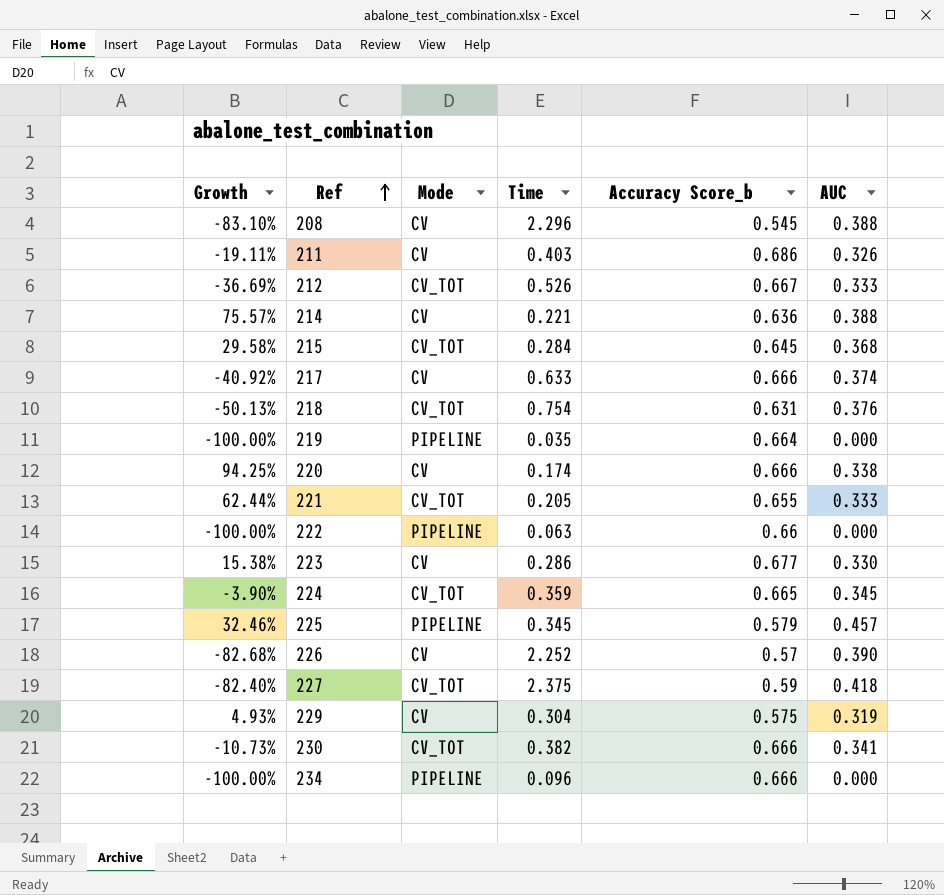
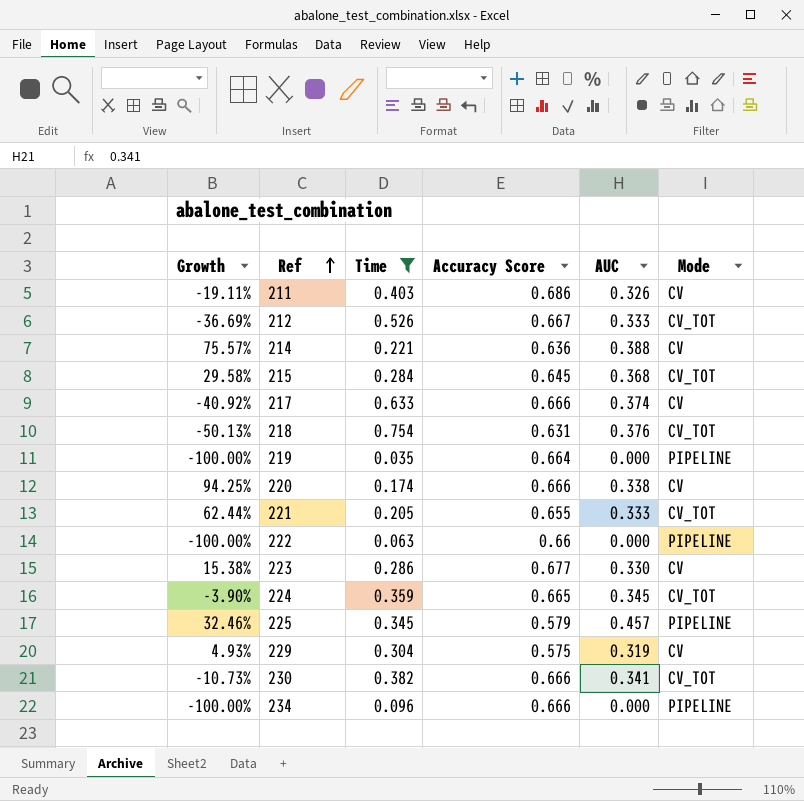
filter: none -> Time <= 0.754
column name: Accuracy Score_b -> Accuracy Score
column Mode | position: 3 -> 6

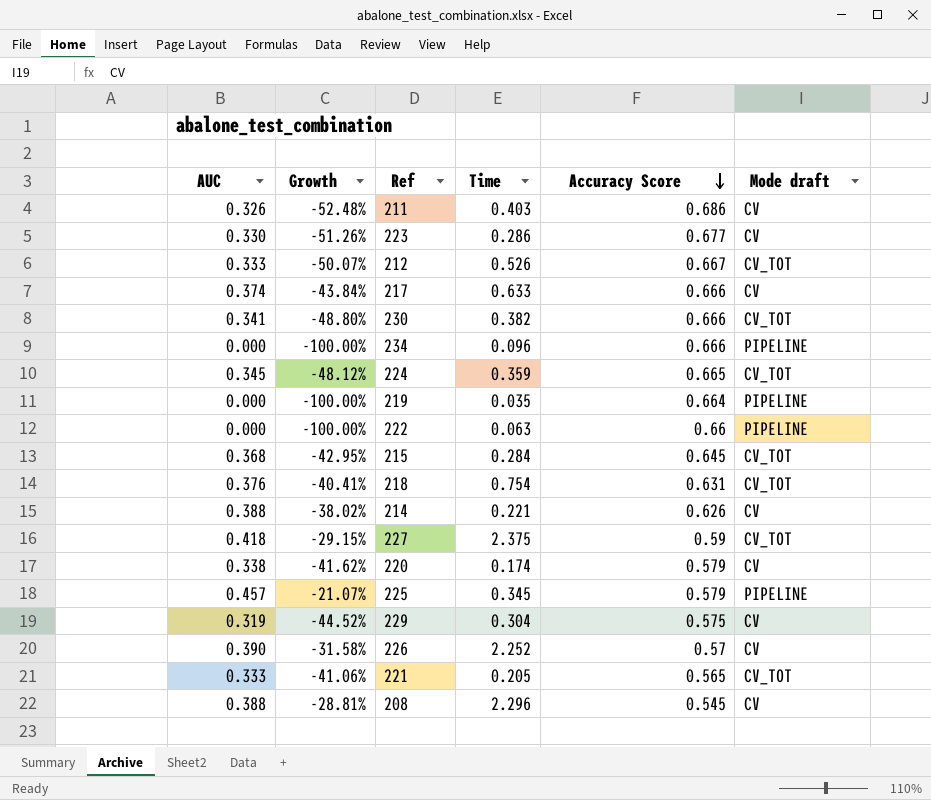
filter: Time <= 0.754 -> none
row order: Ref ascending -> Accuracy Score descending
column AUC | position: 5 -> 1
column Growth | formula: ([AUC] - [Time]) / [Time] -> ([AUC] - [Accuracy Score]) / [Accuracy Score]
column name: Mode -> Mode draft
214 | Accuracy Score: 0.636 -> 0.626
220 | Accuracy Score: 0.666 -> 0.579
221 | Accuracy Score: 0.655 -> 0.565

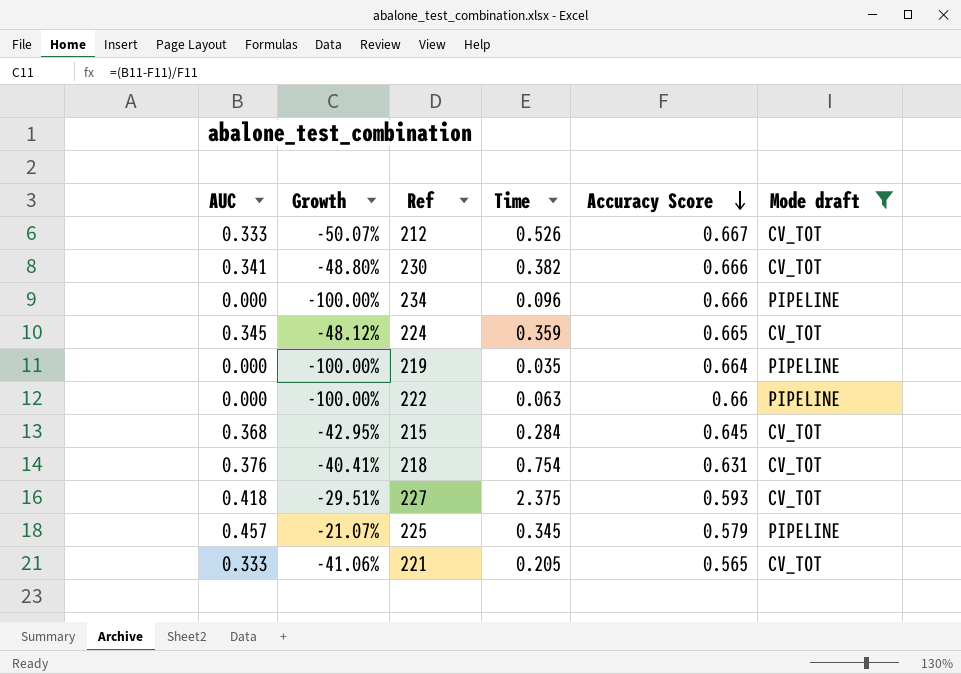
filter: none -> Mode draft != CV
227 | Growth: -29.15% -> -29.51%
227 | Accuracy Score: 0.59 -> 0.593

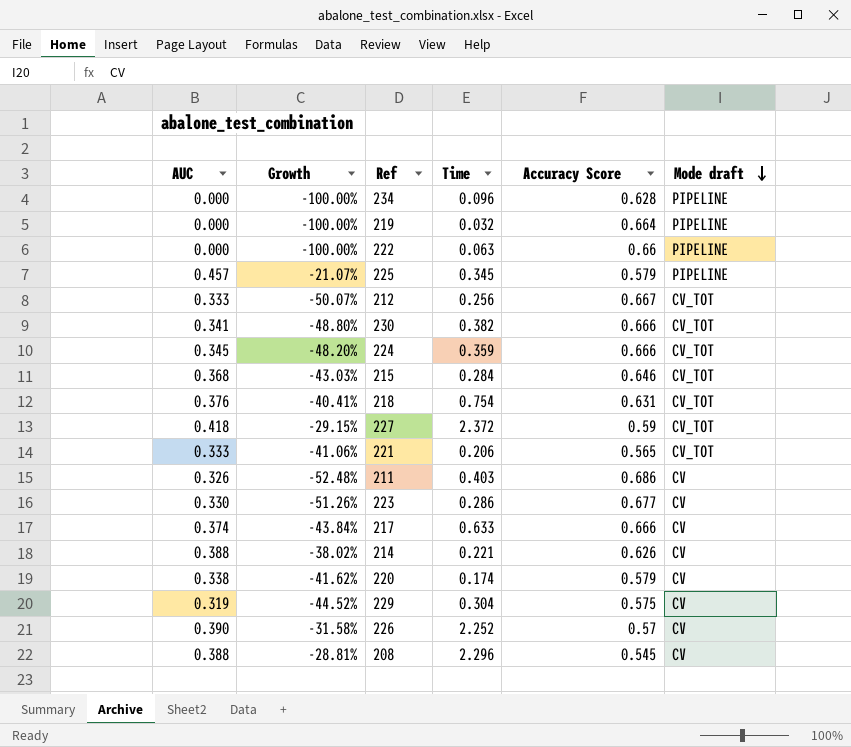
filter: Mode draft != CV -> none
row order: Accuracy Score descending -> Mode draft descending
234 | Accuracy Score: 0.666 -> 0.628
219 | Time: 0.035 -> 0.032
212 | Time: 0.526 -> 0.256
224 | Growth: -48.12% -> -48.20%
224 | Accuracy Score: 0.665 -> 0.666
215 | Growth: -42.95% -> -43.03%
215 | Accuracy Score: 0.645 -> 0.646
227 | Growth: -29.51% -> -29.15%
227 | Time: 2.375 -> 2.372
227 | Accuracy Score: 0.593 -> 0.59
221 | Time: 0.205 -> 0.206

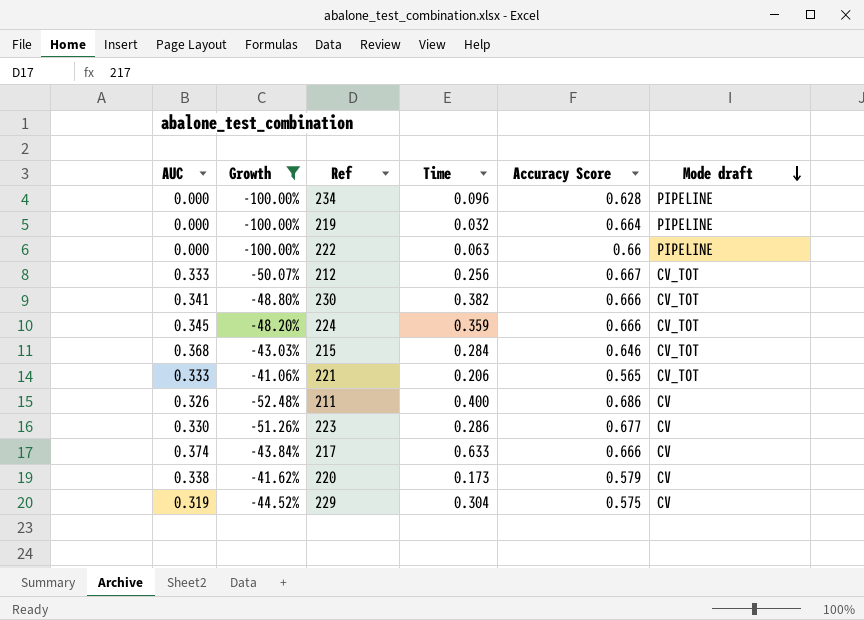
filter: none -> Growth <= -41.06%
211 | Time: 0.403 -> 0.400
220 | Time: 0.174 -> 0.173

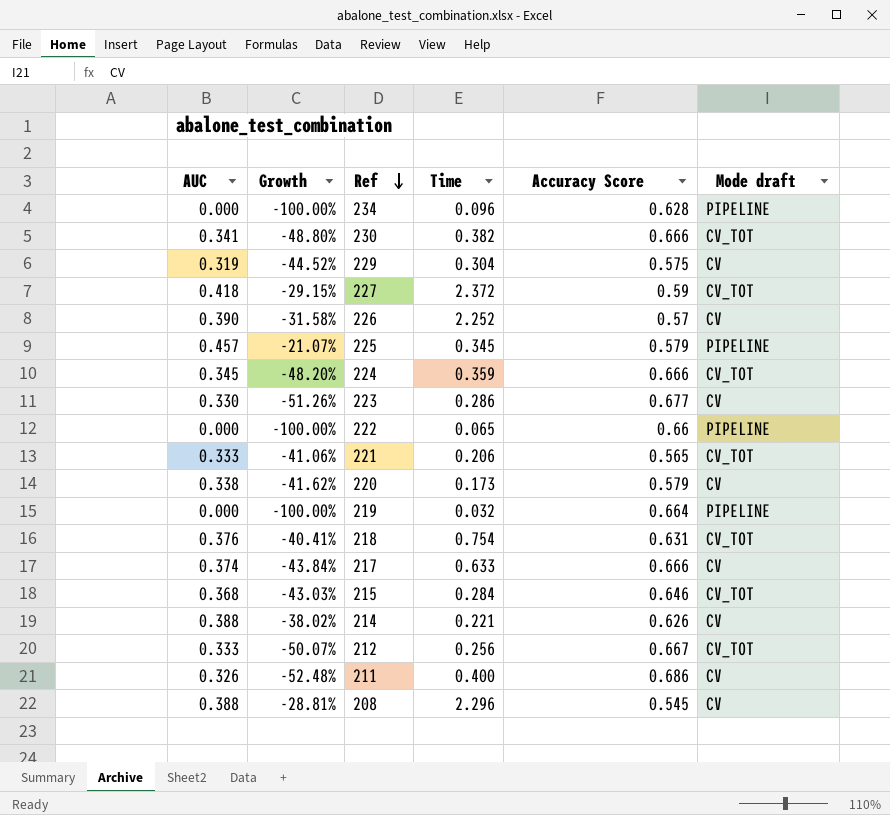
filter: Growth <= -41.06% -> none
row order: Mode draft descending -> Ref descending
222 | Time: 0.063 -> 0.065

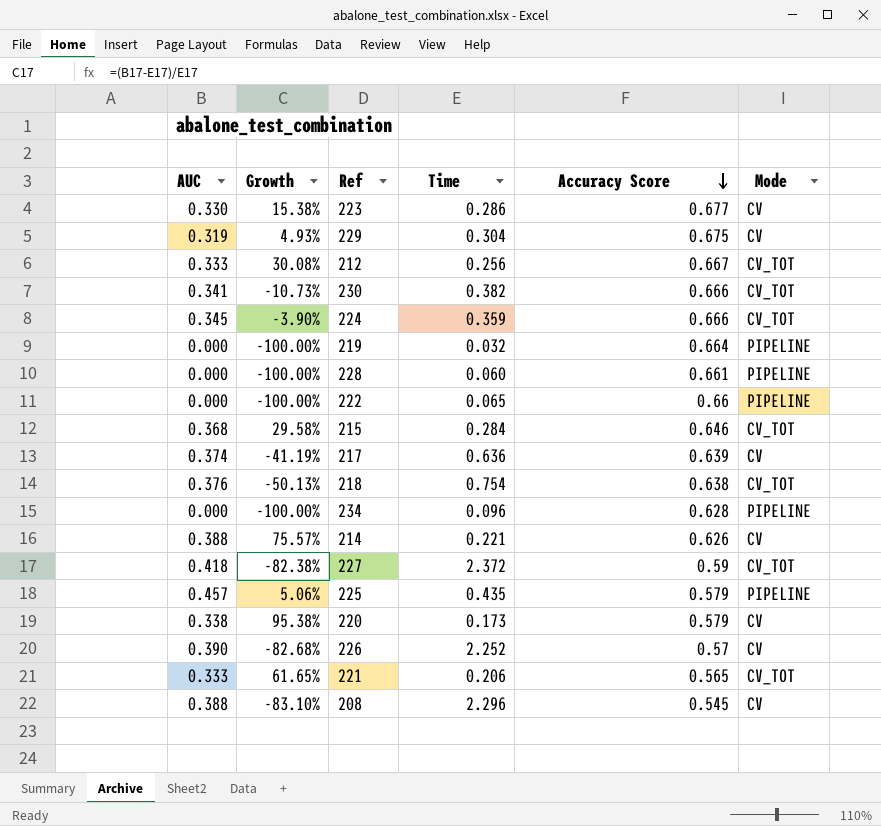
row order: Ref descending -> Accuracy Score descending
column Growth | formula: ([AUC] - [Accuracy Score]) / [Accuracy Score] -> ([AUC] - [Time]) / [Time]
column name: Mode draft -> Mode
row 211: 0.326 | -52.48% | 0.400 | 0.686 | CV -> none
229 | Accuracy Score: 0.575 -> 0.675
row 228: none -> 0.000 | -100.00% | 0.060 | 0.661 | PIPELINE
217 | Time: 0.633 -> 0.636
217 | Accuracy Score: 0.666 -> 0.639
218 | Accuracy Score: 0.631 -> 0.638
225 | Time: 0.345 -> 0.435

